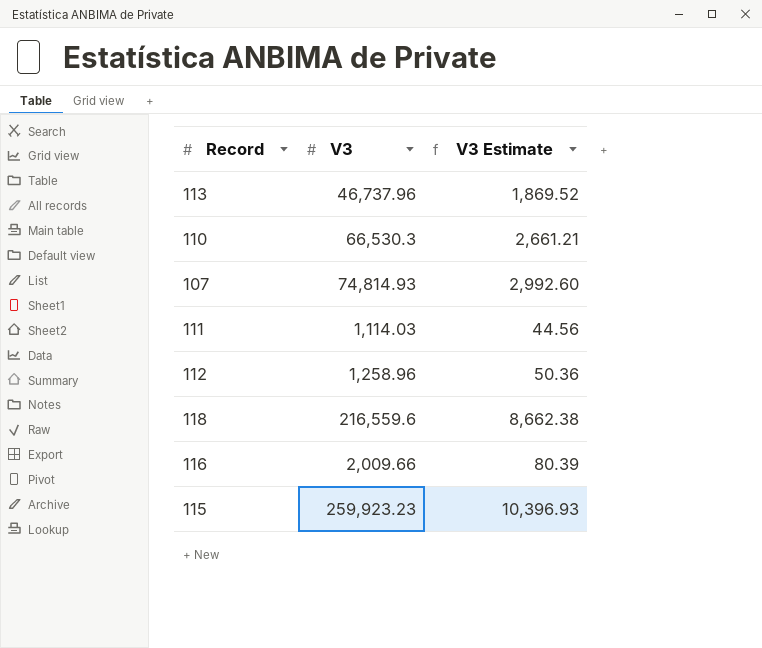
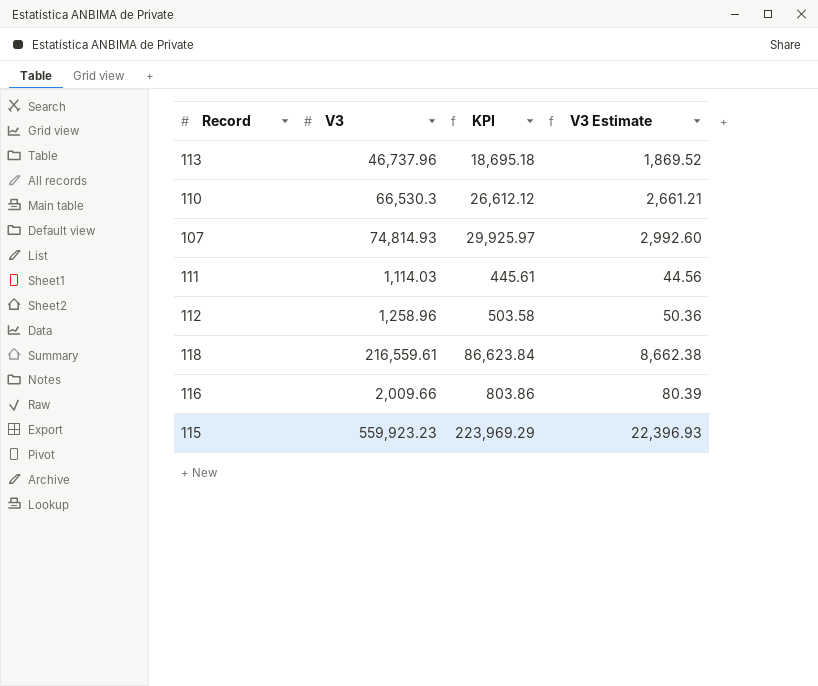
column KPI | formula: none -> [V3] * 0.4
118 | V3: 216,559.6 -> 216,559.61
115 | V3: 259,923.23 -> 559,923.23
115 | V3 Estimate: 10,396.93 -> 22,396.93

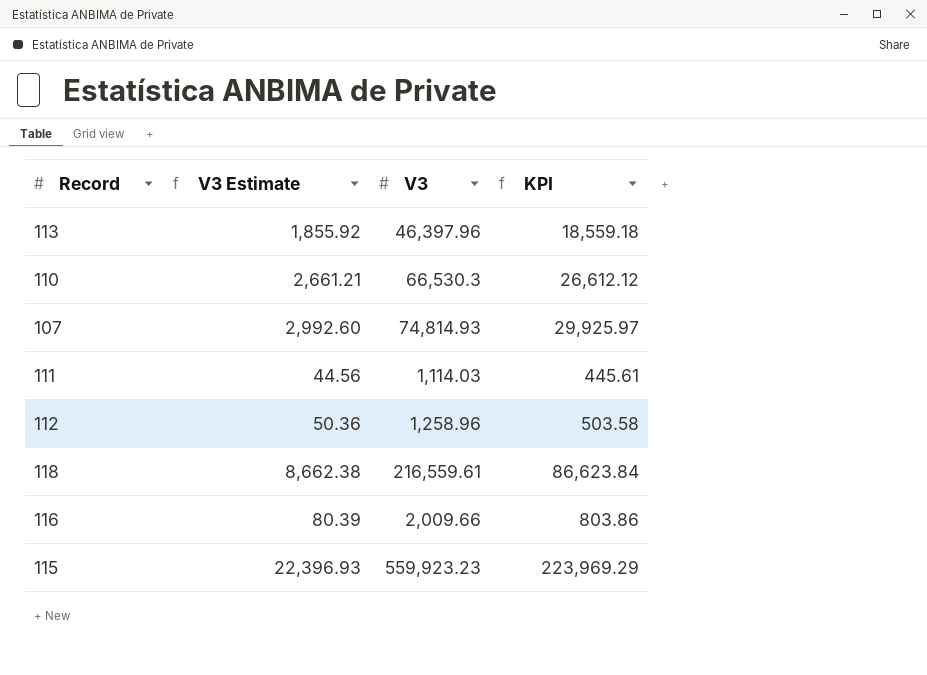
column V3 Estimate | position: 4 -> 2
113 | V3 Estimate: 1,869.52 -> 1,855.92
113 | V3: 46,737.96 -> 46,397.96
113 | KPI: 18,695.18 -> 18,559.18

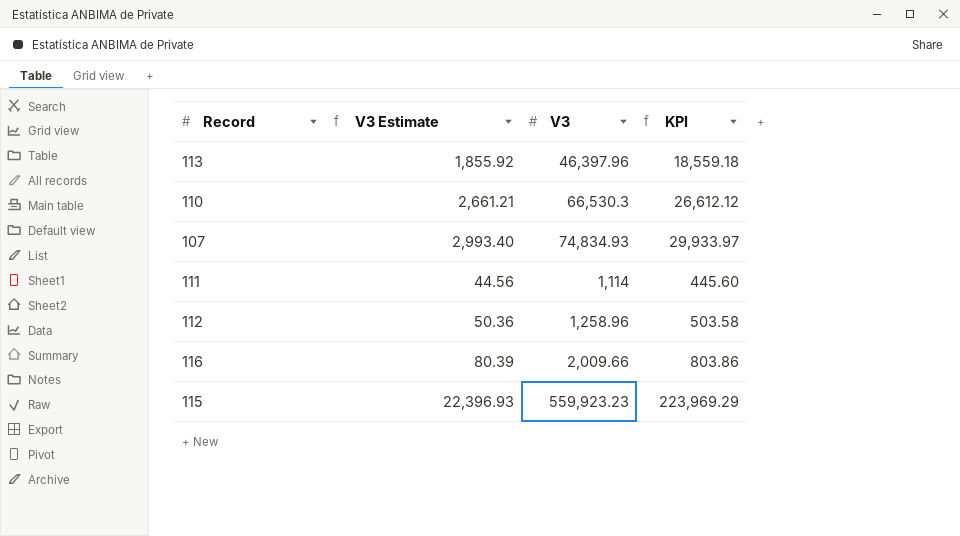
row 118: 8,662.38 | 216,559.61 | 86,623.84 -> none
107 | V3 Estimate: 2,992.60 -> 2,993.40
107 | V3: 74,814.93 -> 74,834.93
107 | KPI: 29,925.97 -> 29,933.97
111 | V3: 1,114.03 -> 1,114
111 | KPI: 445.61 -> 445.60

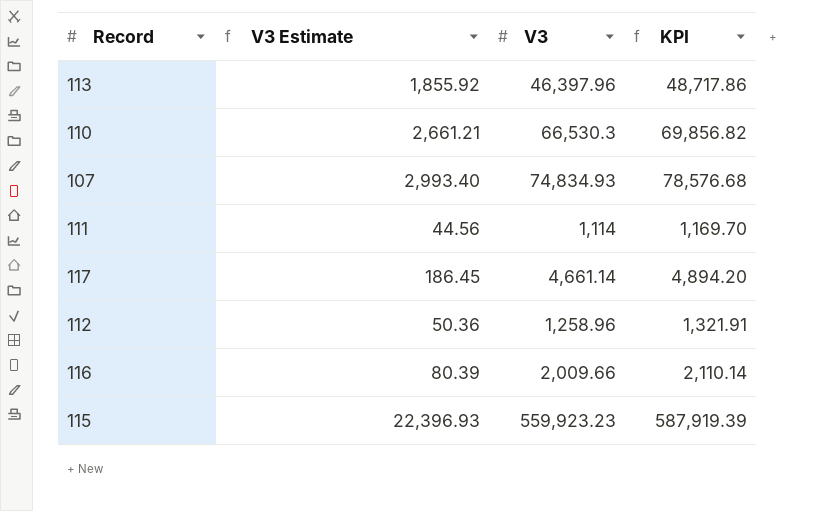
column KPI | formula: [V3] * 0.4 -> [V3] * 1.05
row 117: none -> 186.45 | 4,661.14 | 4,894.20

